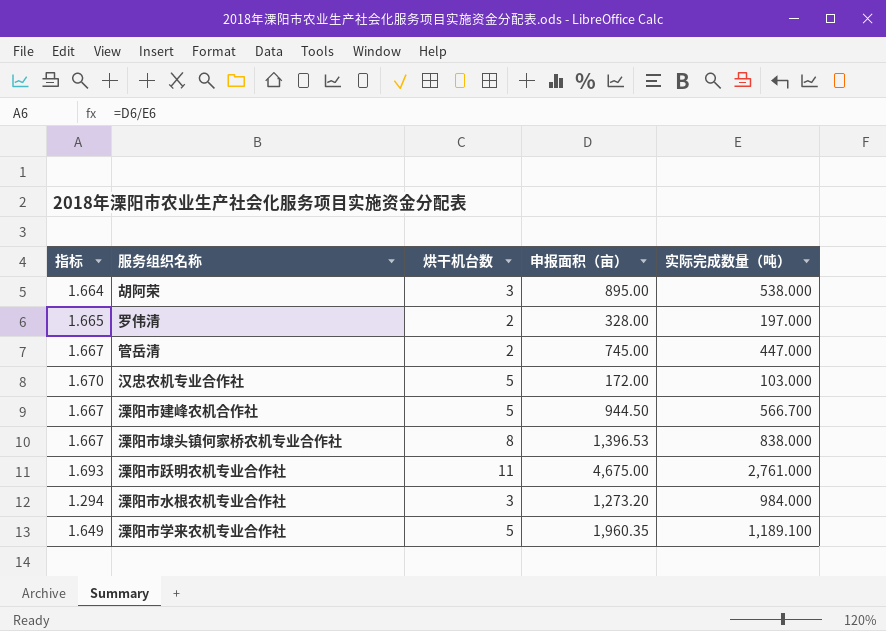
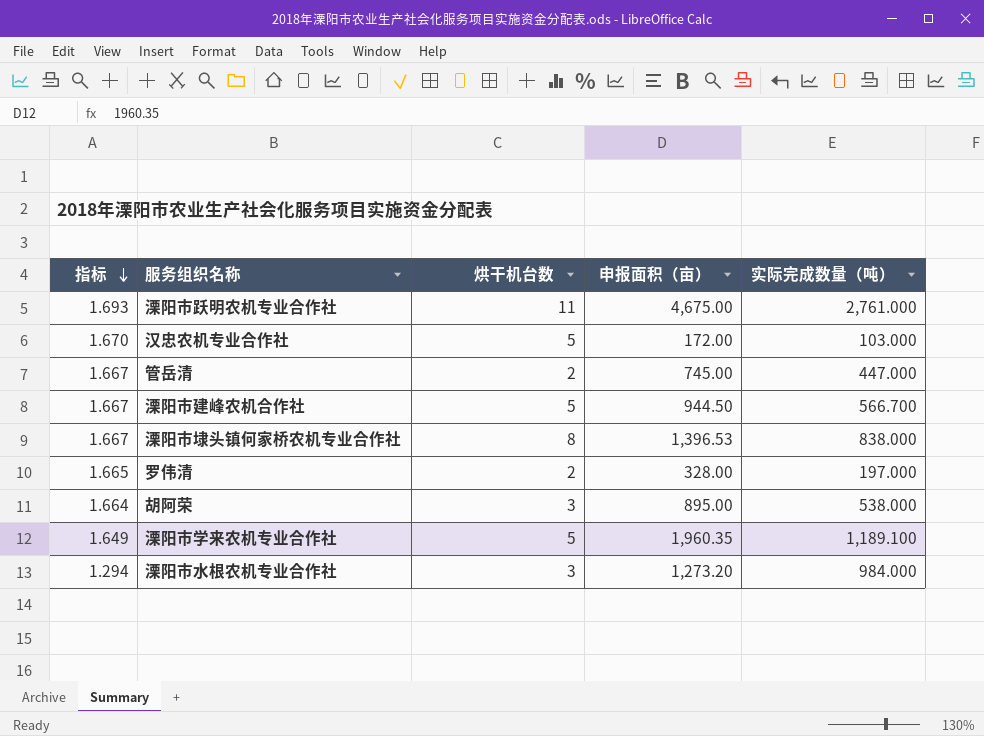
row order: none -> 指标 descending

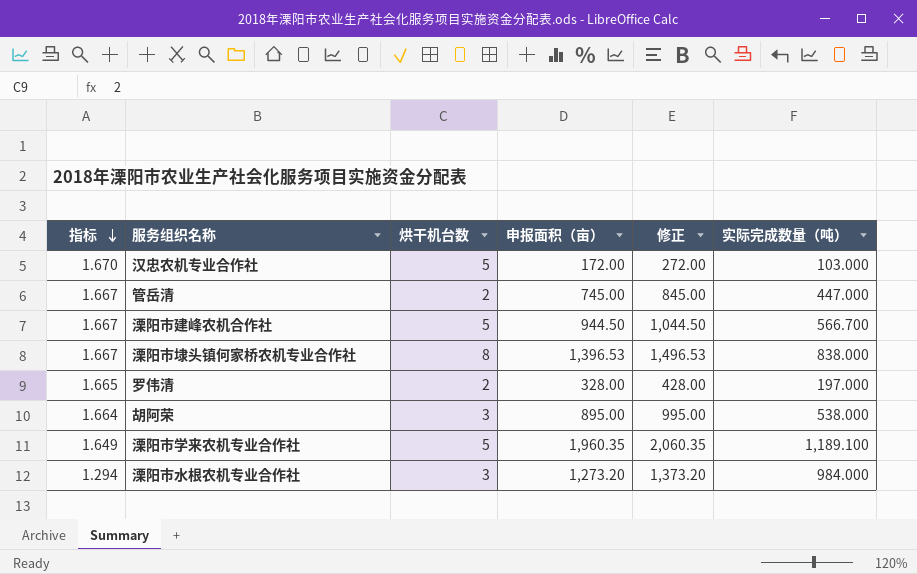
column 修正 | formula: none -> [申报面积（亩）] + 100
row 溧阳市跃明农机专业合作社: 1.693 | 11 | 4,675.00 | 2,761.000 -> none

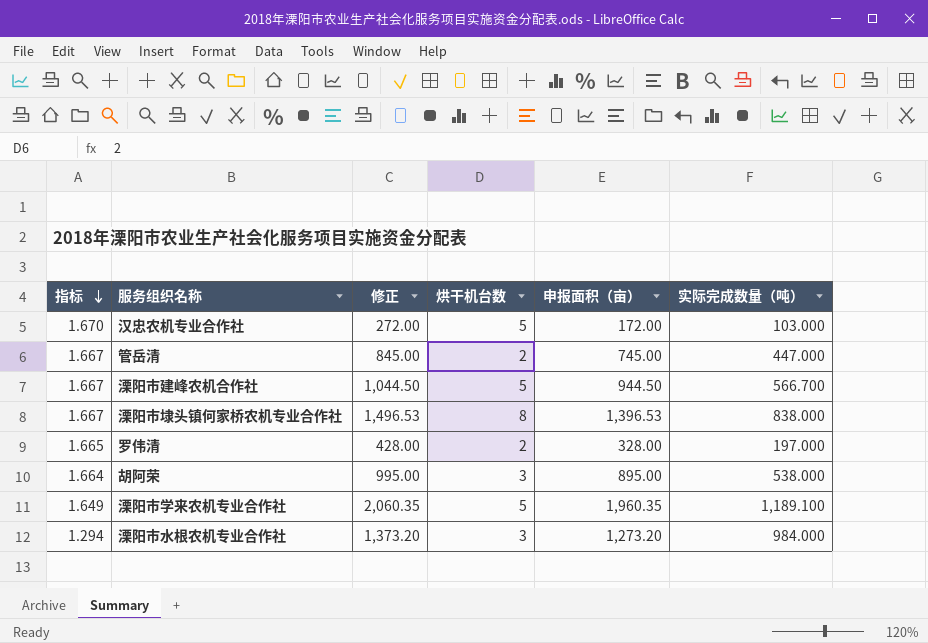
column 修正 | position: 5 -> 3

